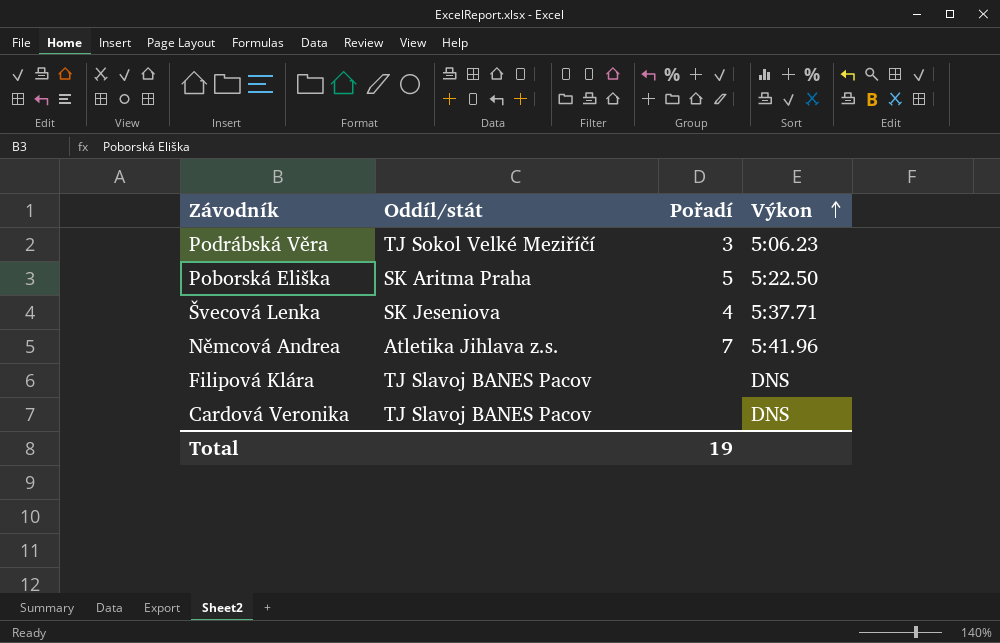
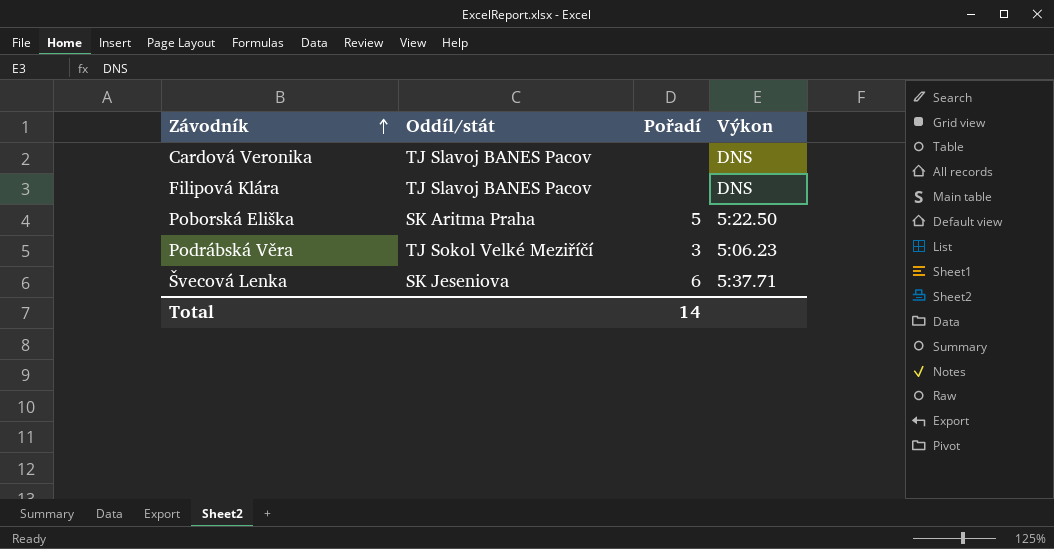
row order: Výkon ascending -> Závodník ascending
row Němcová Andrea: Atletika Jihlava z.s. | 7 | 5:41.96 -> none
Švecová Lenka | Pořadí: 4 -> 6
Total | Pořadí: 19 -> 14

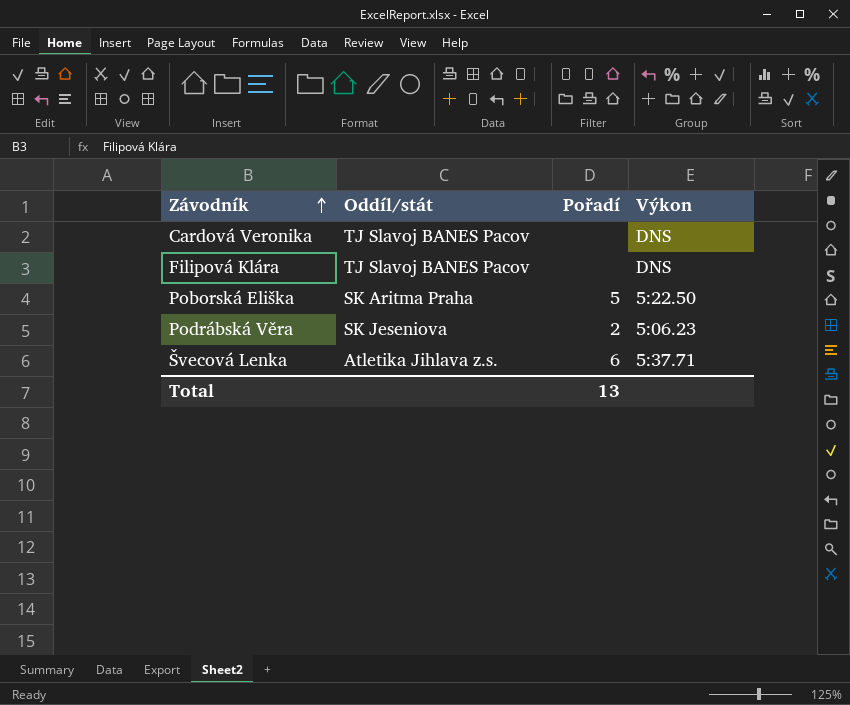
Podrábská Věra | Oddíl/stát: TJ Sokol Velké Meziříčí -> SK Jeseniova
Podrábská Věra | Pořadí: 3 -> 2
Švecová Lenka | Oddíl/stát: SK Jeseniova -> Atletika Jihlava z.s.
Total | Pořadí: 14 -> 13

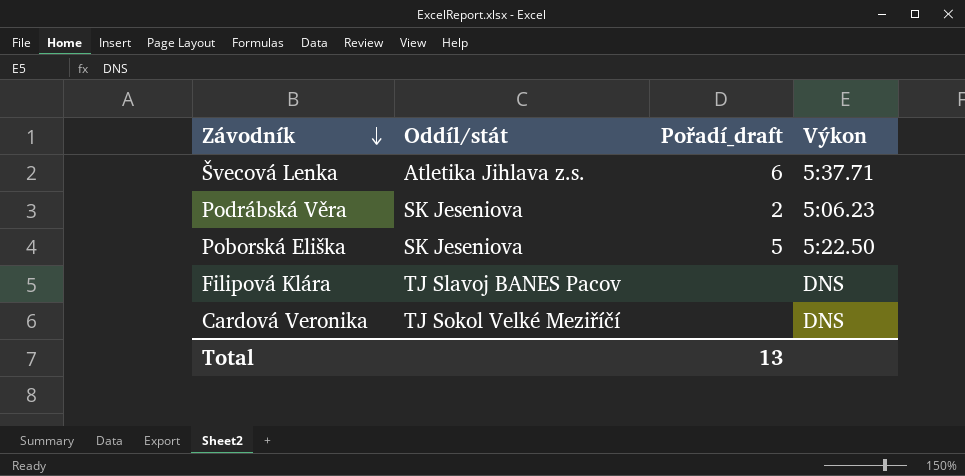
row order: Závodník ascending -> Závodník descending
column name: Pořadí -> Pořadí_draft
Poborská Eliška | Oddíl/stát: SK Aritma Praha -> SK Jeseniova
Cardová Veronika | Oddíl/stát: TJ Slavoj BANES Pacov -> TJ Sokol Velké Meziříčí

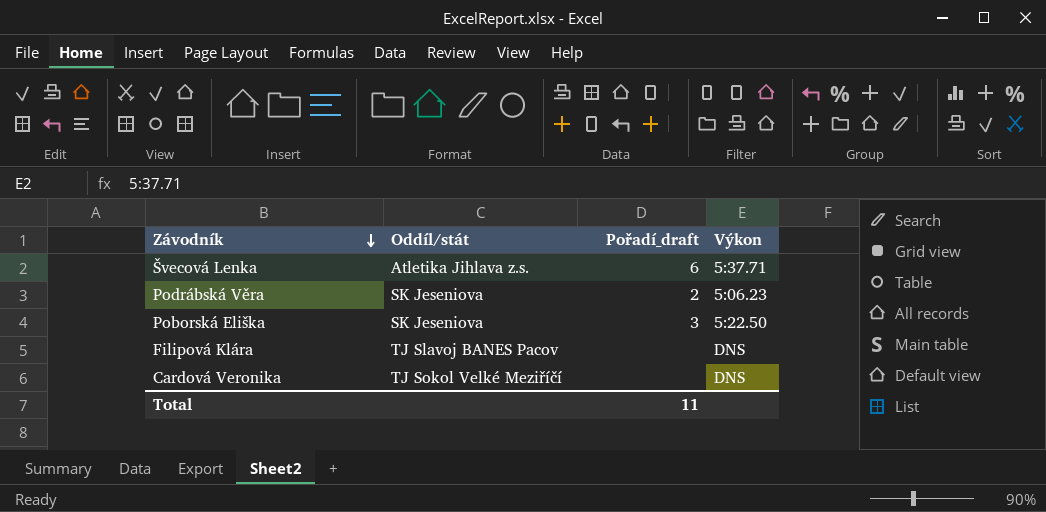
Poborská Eliška | Pořadí_draft: 5 -> 3
Total | Pořadí_draft: 13 -> 11

